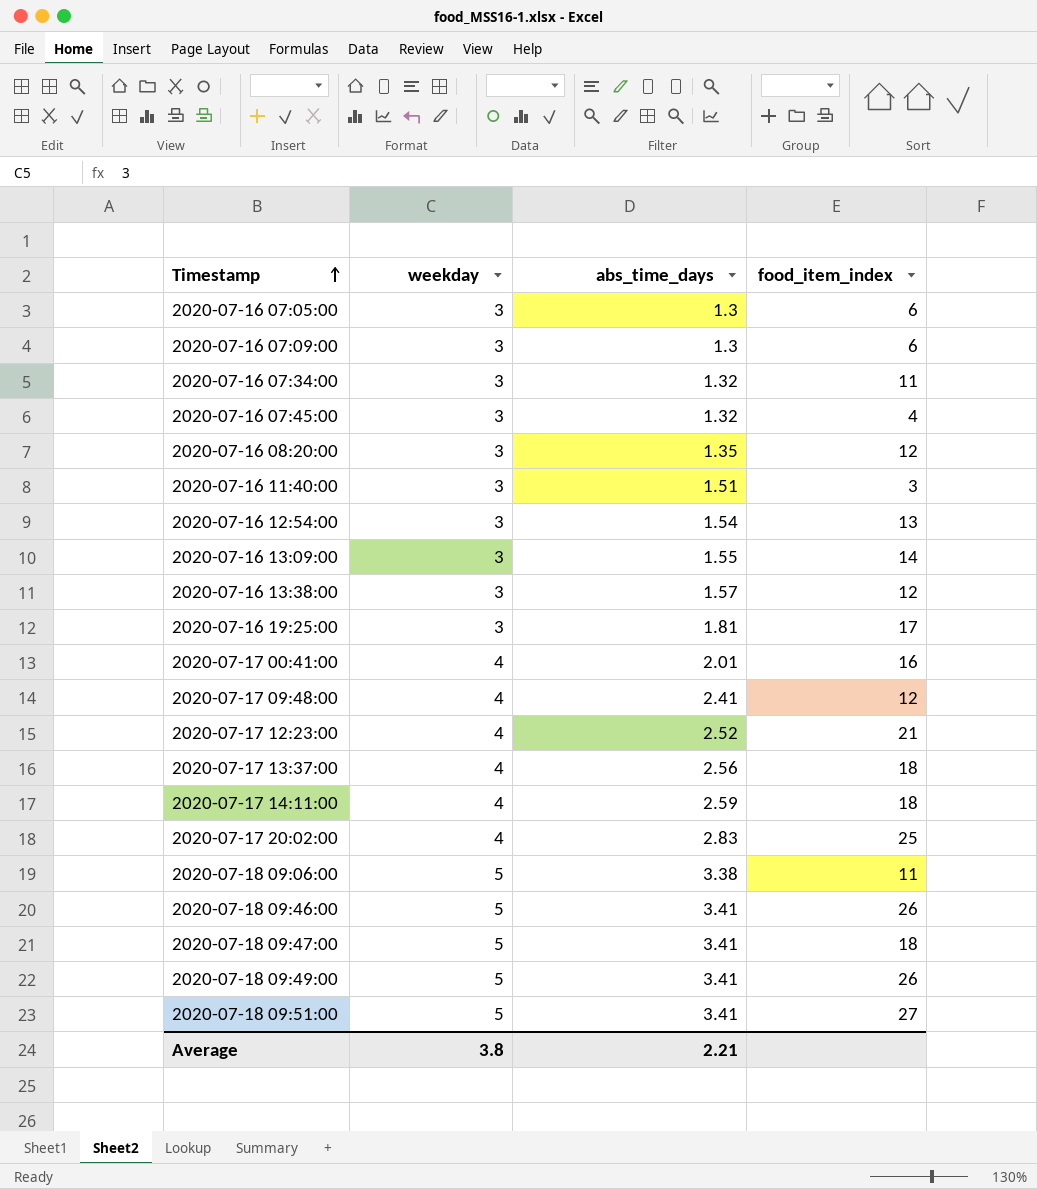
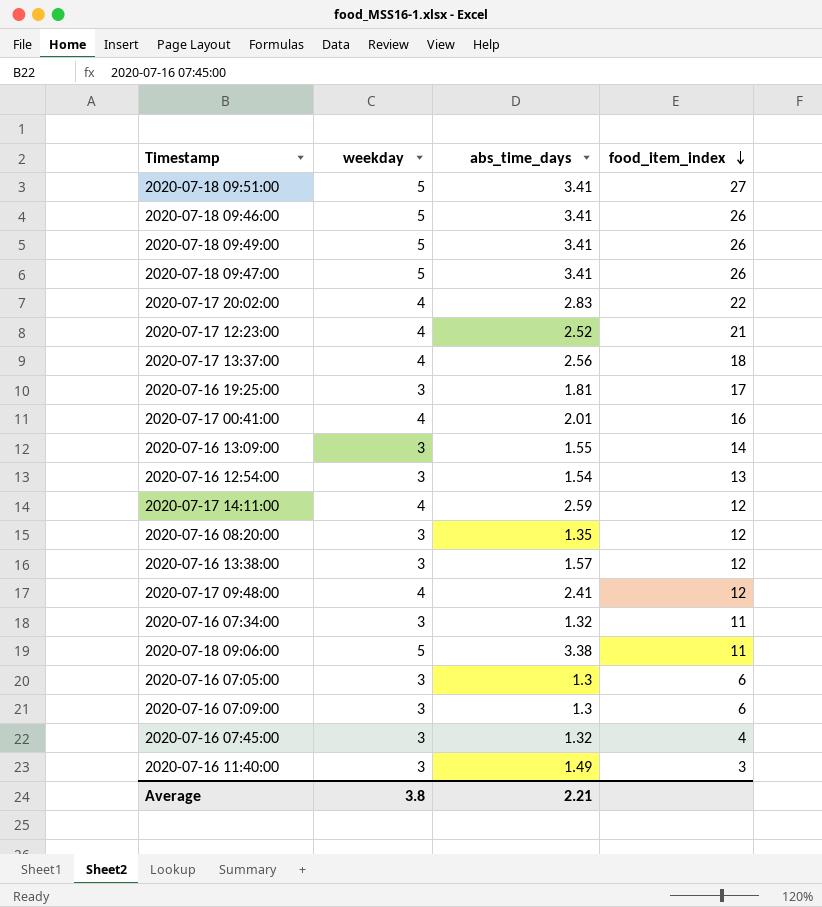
row order: Timestamp ascending -> food_item_index descending
2020-07-18 09:47:00 | food_item_index: 18 -> 26
2020-07-17 20:02:00 | food_item_index: 25 -> 22
2020-07-17 14:11:00 | food_item_index: 18 -> 12
2020-07-16 11:40:00 | abs_time_days: 1.51 -> 1.49

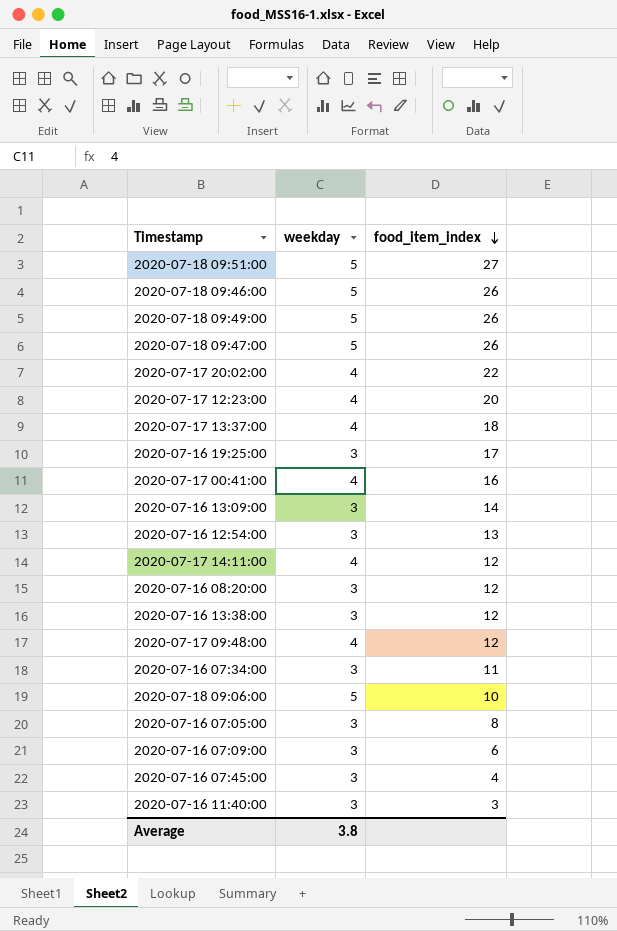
column abs_time_days | position: 3 -> none
2020-07-17 12:23:00 | food_item_index: 21 -> 20
2020-07-18 09:06:00 | food_item_index: 11 -> 10
2020-07-16 07:05:00 | food_item_index: 6 -> 8

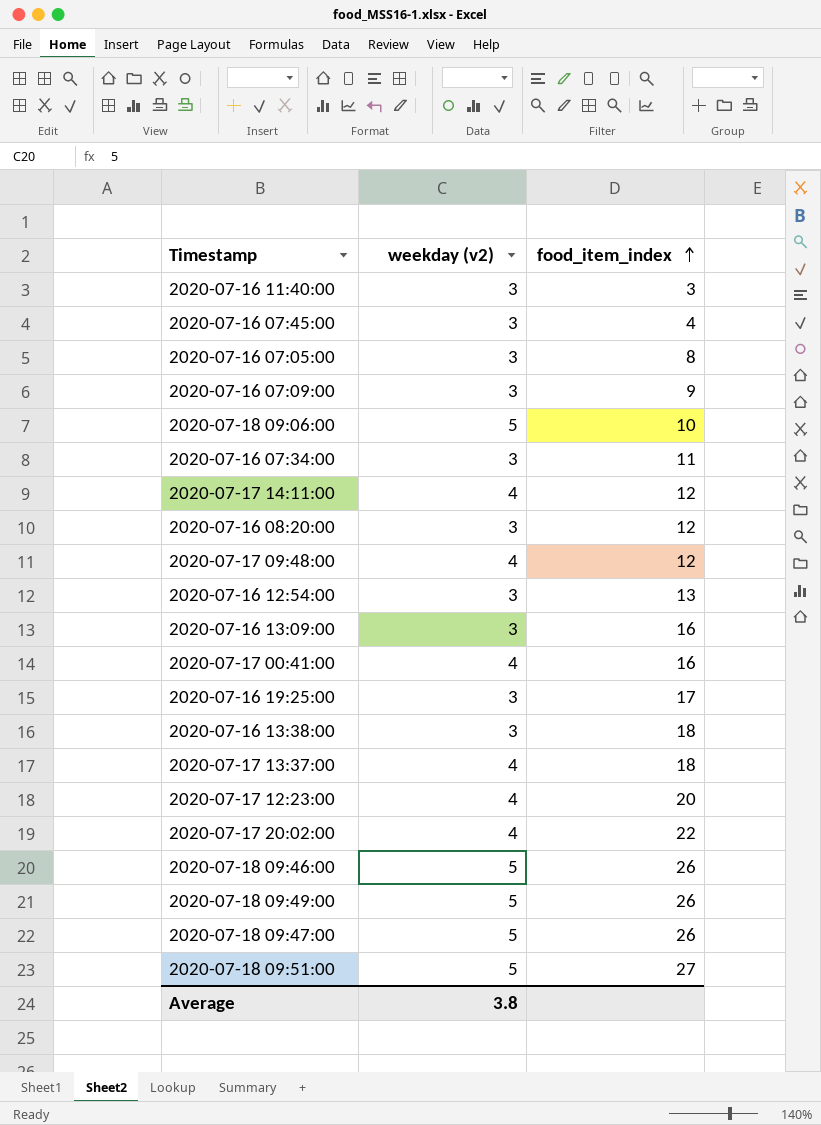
row order: food_item_index descending -> food_item_index ascending
column name: weekday -> weekday (v2)
2020-07-16 07:09:00 | food_item_index: 6 -> 9
2020-07-16 13:09:00 | food_item_index: 14 -> 16
2020-07-16 13:38:00 | food_item_index: 12 -> 18

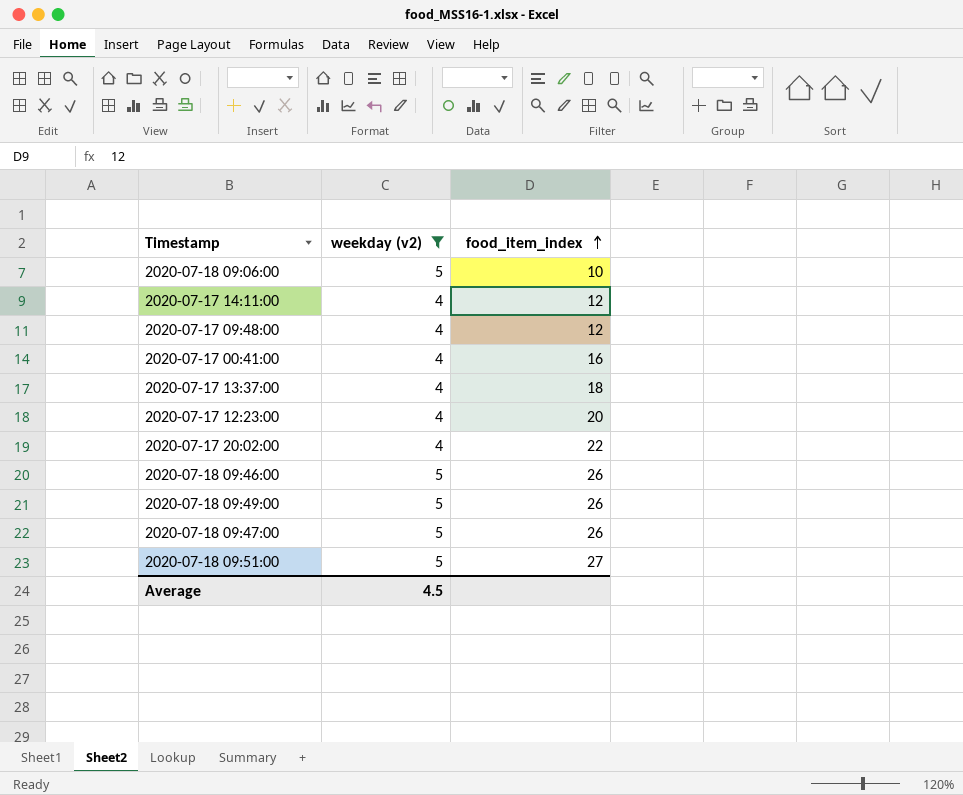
filter: none -> weekday (v2) != 3
Average | weekday (v2): 3.8 -> 4.5

